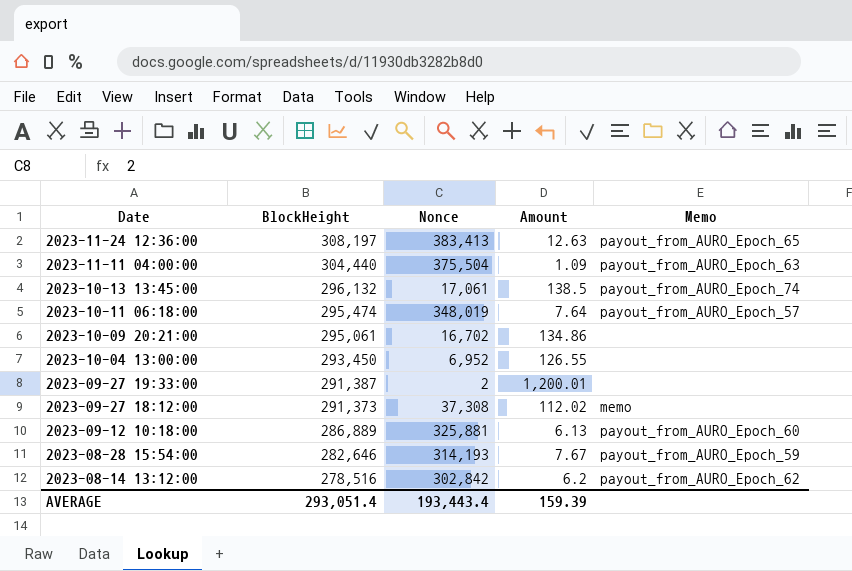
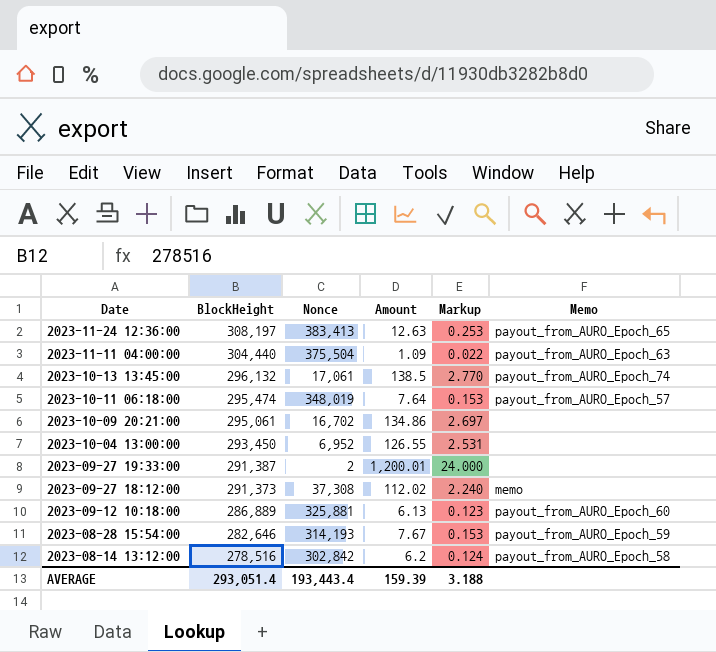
column Markup | formula: none -> [Amount] * 0.02
2023-08-14 13:12:00 | Memo: payout_from_AURO_Epoch_62 -> payout_from_AURO_Epoch_58

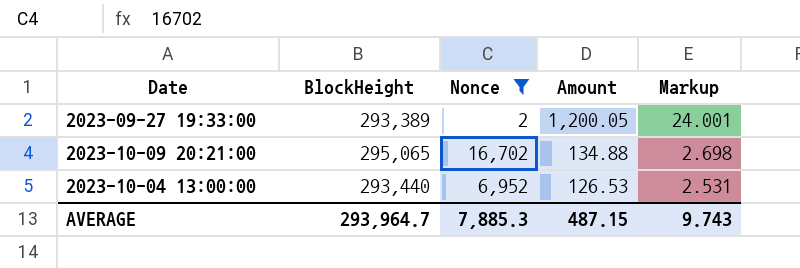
filter: none -> Nonce <= 16,702
row order: Date descending -> Amount descending
column Memo | position: 6 -> none
2023-09-27 19:33:00 | BlockHeight: 291,387 -> 293,389
2023-09-27 19:33:00 | Amount: 1,200.01 -> 1,200.05
2023-09-27 19:33:00 | Markup: 24.000 -> 24.001
2023-10-09 20:21:00 | BlockHeight: 295,061 -> 295,065
2023-10-09 20:21:00 | Amount: 134.86 -> 134.88
2023-10-09 20:21:00 | Markup: 2.697 -> 2.698
2023-10-04 13:00:00 | BlockHeight: 293,450 -> 293,440
2023-10-04 13:00:00 | Amount: 126.55 -> 126.53
AVERAGE | BlockHeight: 293,051.4 -> 293,964.7
AVERAGE | Nonce: 193,443.4 -> 7,885.3
AVERAGE | Amount: 159.39 -> 487.15
AVERAGE | Markup: 3.188 -> 9.743

